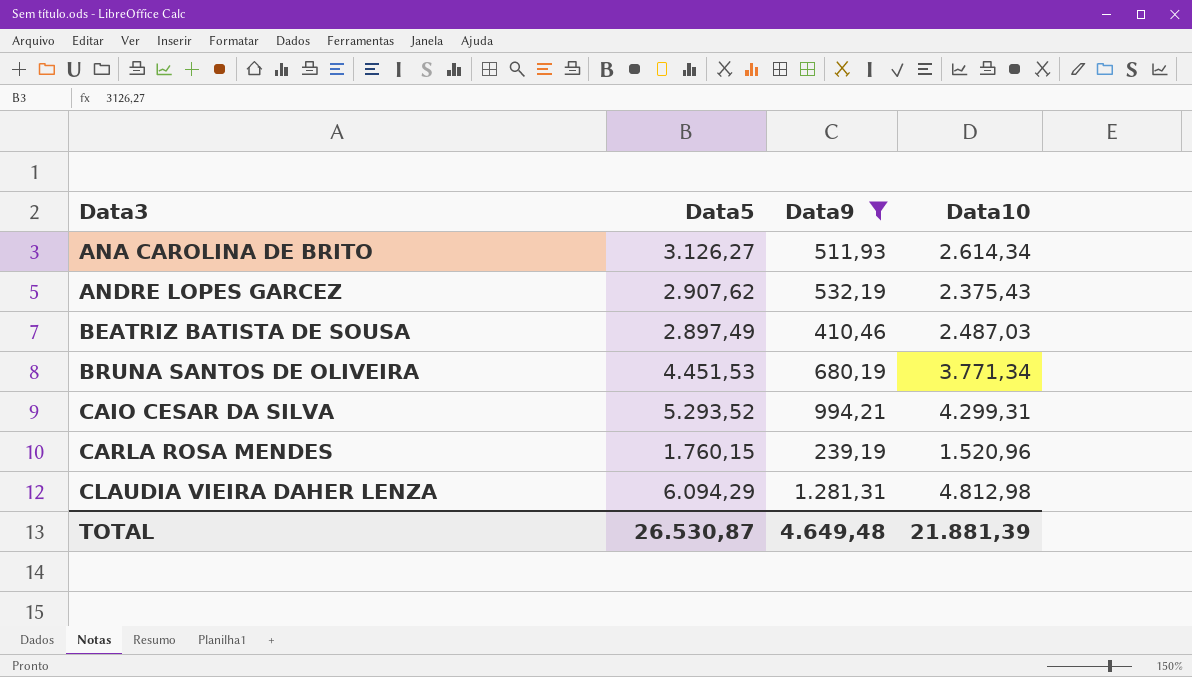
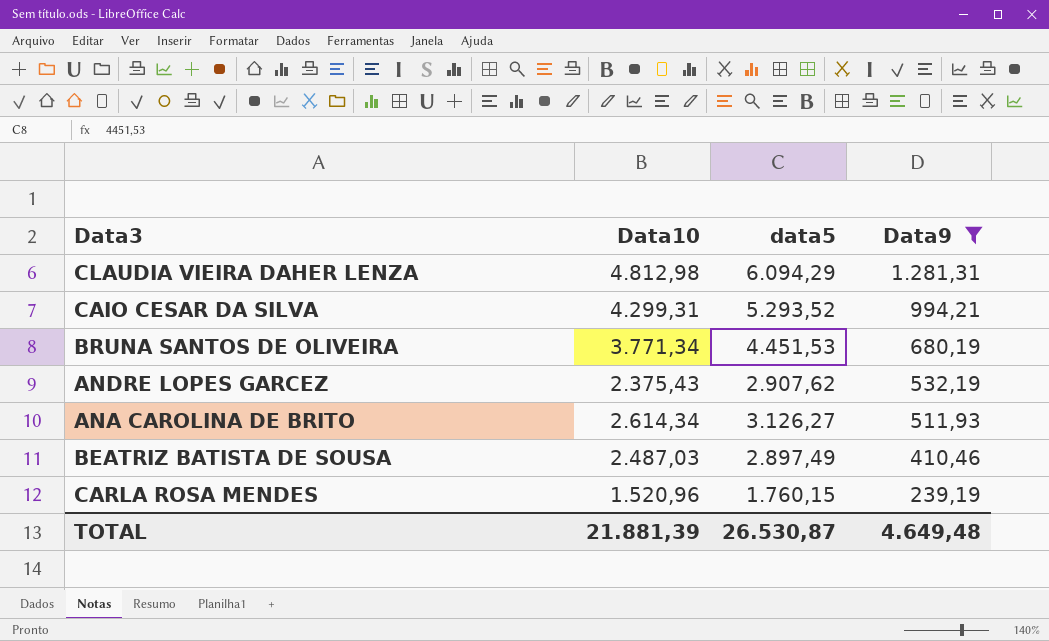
row order: Data3 ascending -> Data9 descending
column Data10 | position: 4 -> 2
column name: Data5 -> data5

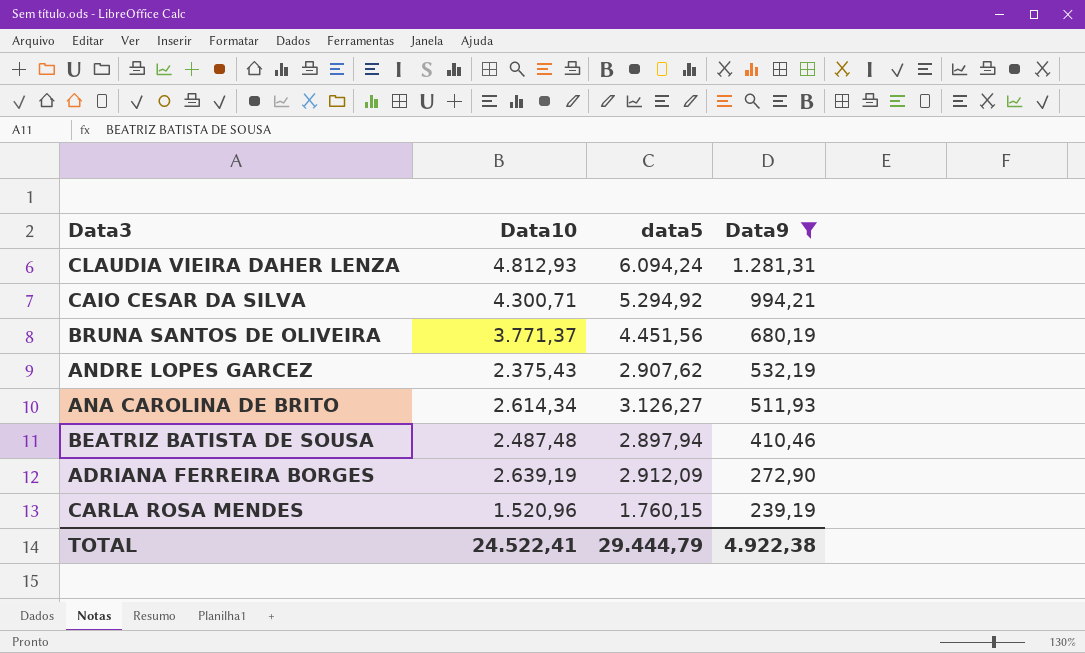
CLAUDIA VIEIRA DAHER LENZA | Data10: 4.812,98 -> 4.812,93
CLAUDIA VIEIRA DAHER LENZA | data5: 6.094,29 -> 6.094,24
CAIO CESAR DA SILVA | Data10: 4.299,31 -> 4.300,71
CAIO CESAR DA SILVA | data5: 5.293,52 -> 5.294,92
BRUNA SANTOS DE OLIVEIRA | Data10: 3.771,34 -> 3.771,37
BRUNA SANTOS DE OLIVEIRA | data5: 4.451,53 -> 4.451,56
BEATRIZ BATISTA DE SOUSA | Data10: 2.487,03 -> 2.487,48
BEATRIZ BATISTA DE SOUSA | data5: 2.897,49 -> 2.897,94
row ADRIANA FERREIRA BORGES: none -> 2.639,19 | 2.912,09 | 272,90
TOTAL | Data10: 21.881,39 -> 24.522,41
TOTAL | data5: 26.530,87 -> 29.444,79
TOTAL | Data9: 4.649,48 -> 4.922,38

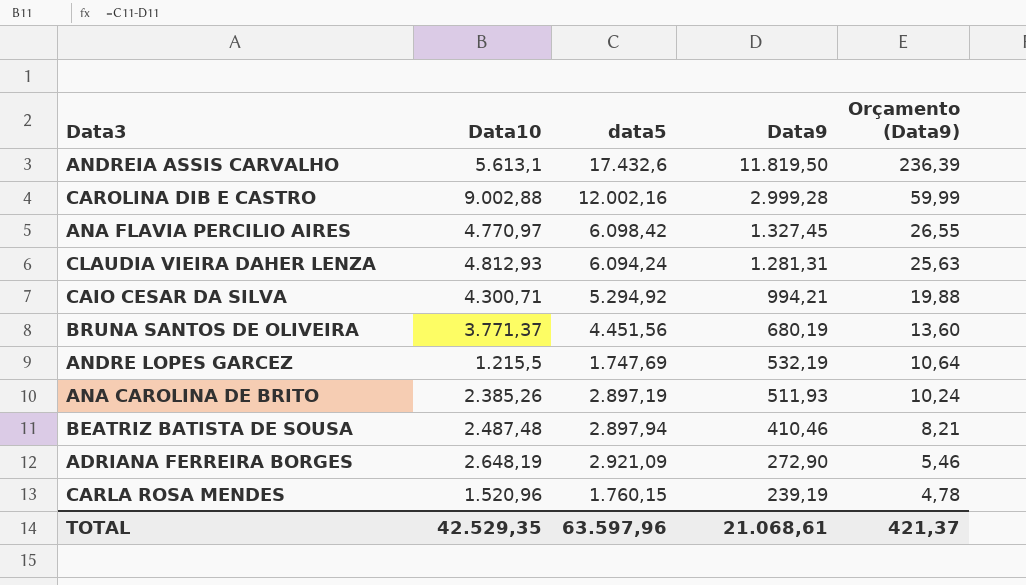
filter: Data9 <= 1.281,31 -> none
column Orçamento (Data9) | formula: none -> [Data9] * 0,02
ANDRE LOPES GARCEZ | Data10: 2.375,43 -> 1.215,5
ANDRE LOPES GARCEZ | data5: 2.907,62 -> 1.747,69
ANA CAROLINA DE BRITO | Data10: 2.614,34 -> 2.385,26
ANA CAROLINA DE BRITO | data5: 3.126,27 -> 2.897,19
ADRIANA FERREIRA BORGES | Data10: 2.639,19 -> 2.648,19
ADRIANA FERREIRA BORGES | data5: 2.912,09 -> 2.921,09
TOTAL | Data10: 24.522,41 -> 42.529,35
TOTAL | data5: 29.444,79 -> 63.597,96
TOTAL | Data9: 4.922,38 -> 21.068,61

